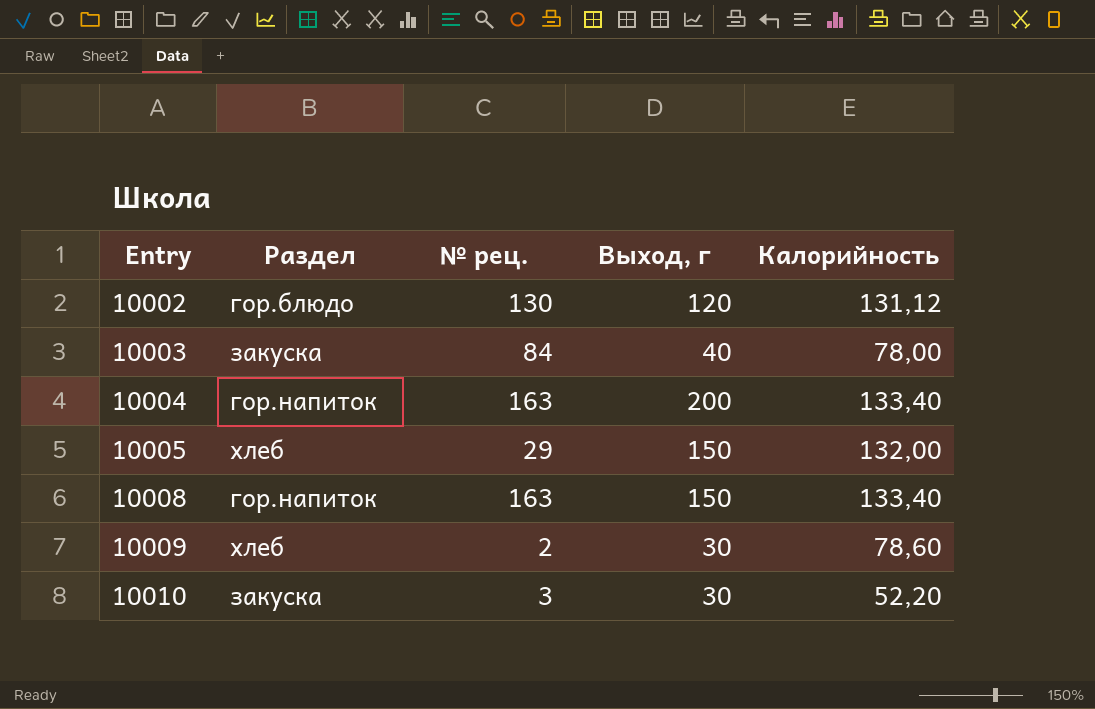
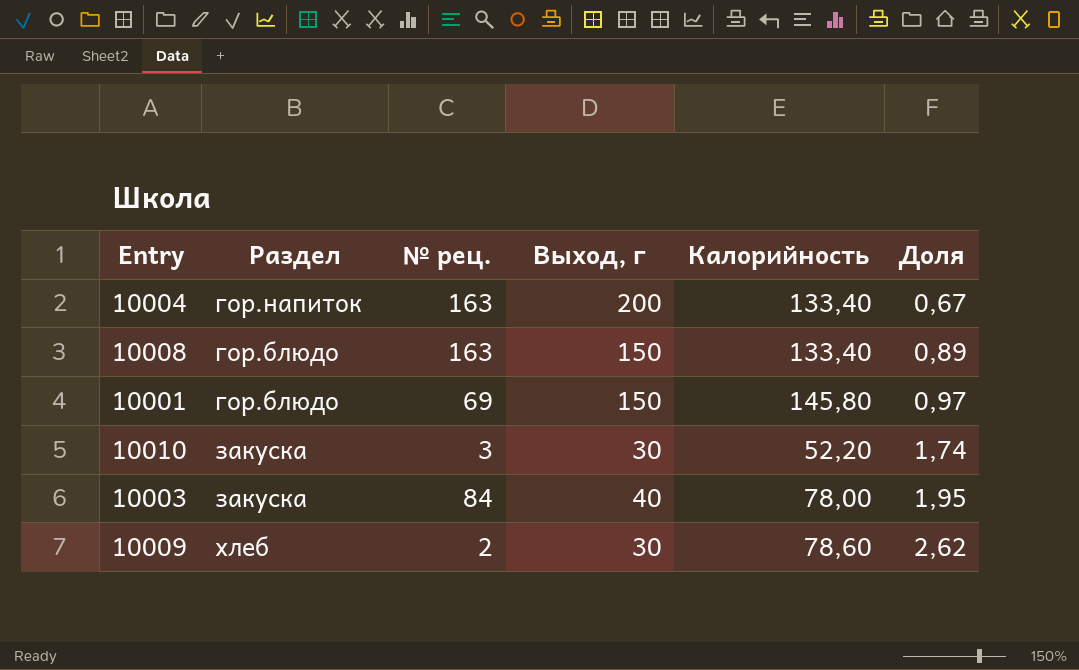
row order: Entry ascending -> Доля ascending
column Доля | formula: none -> [Калорийность] / [Выход, г]
row 10002: гор.блюдо | 130 | 120 | 131,12 -> none
row 10005: хлеб | 29 | 150 | 132,00 -> none
10008 | Раздел: гор.напиток -> гор.блюдо
row 10001: none -> гор.блюдо | 69 | 150 | 145,80 | 0,97

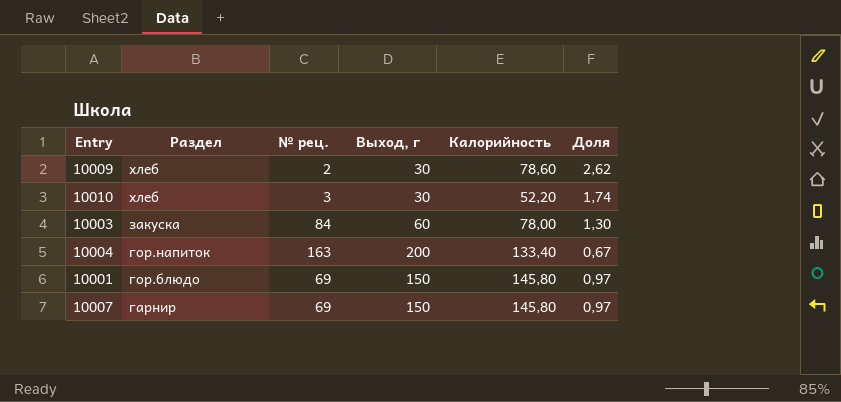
row order: Доля ascending -> Раздел descending
row 10008: гор.блюдо | 163 | 150 | 133,40 | 0,89 -> none
10010 | Раздел: закуска -> хлеб
10003 | Выход, г: 40 -> 60
10003 | Доля: 1,95 -> 1,30
row 10007: none -> гарнир | 69 | 150 | 145,80 | 0,97

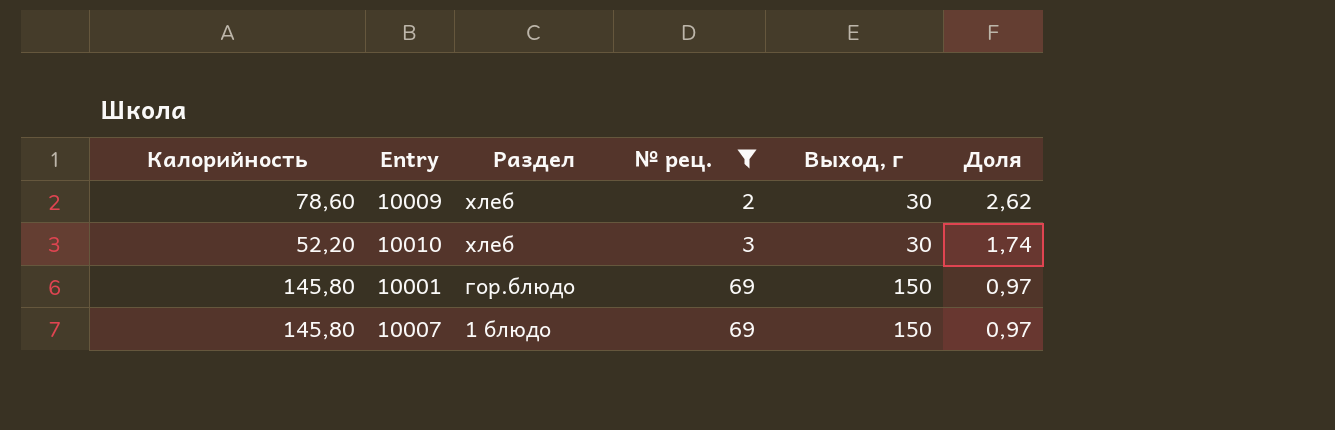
filter: none -> № рец. <= 69
column Калорийность | position: 5 -> 1
10007 | Раздел: гарнир -> 1 блюдо

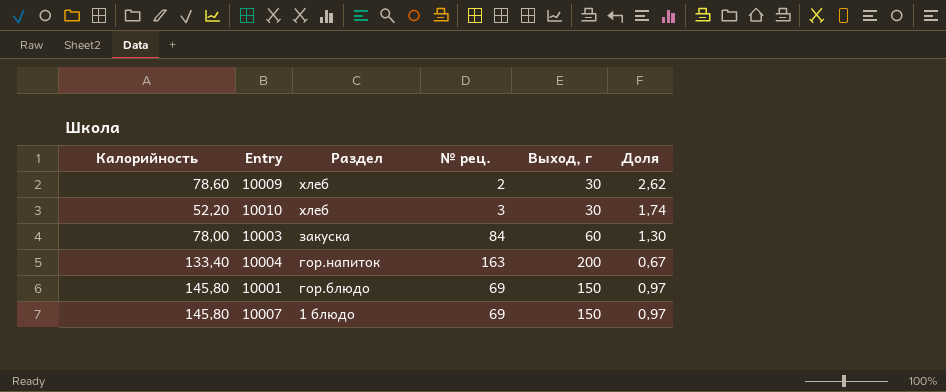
filter: № рец. <= 69 -> none

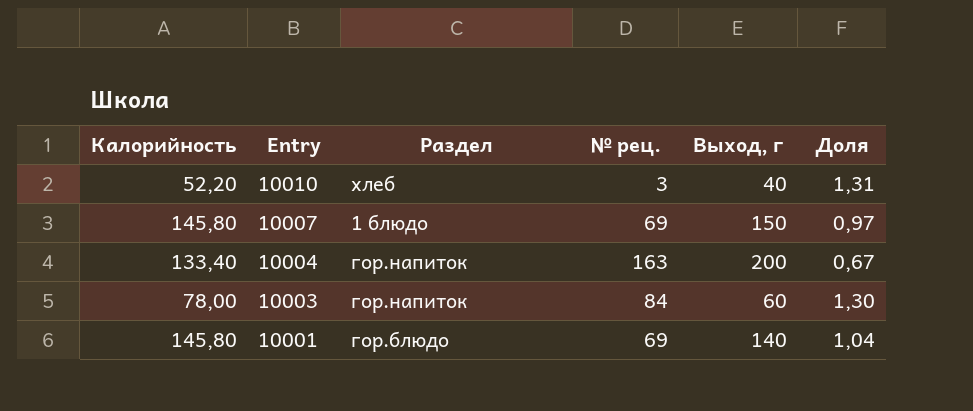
row order: Раздел descending -> Entry descending
row 10009: 78,60 | хлеб | 2 | 30 | 2,62 -> none
10010 | Выход, г: 30 -> 40
10010 | Доля: 1,74 -> 1,31
10003 | Раздел: закуска -> гор.напиток
10001 | Выход, г: 150 -> 140
10001 | Доля: 0,97 -> 1,04

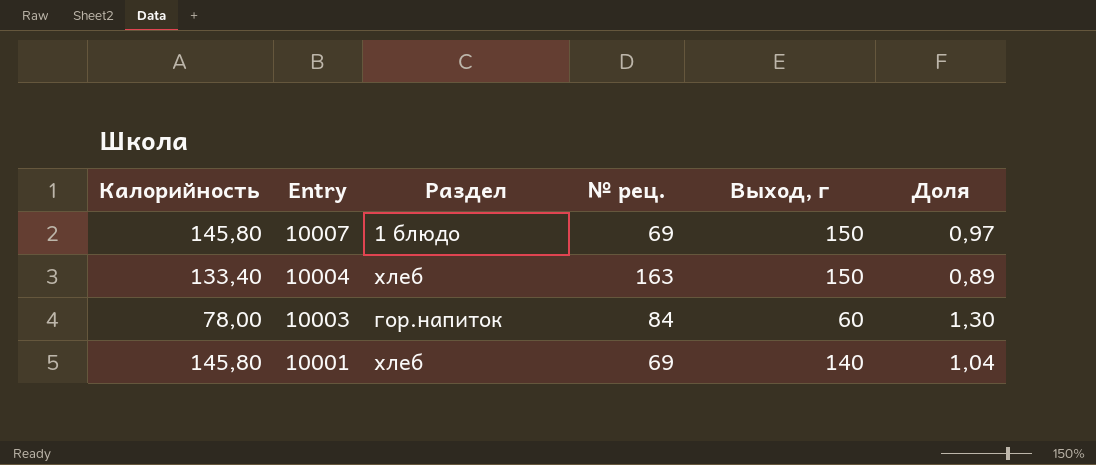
row 10010: 52,20 | хлеб | 3 | 40 | 1,31 -> none
10004 | Раздел: гор.напиток -> хлеб
10004 | Выход, г: 200 -> 150
10004 | Доля: 0,67 -> 0,89
10001 | Раздел: гор.блюдо -> хлеб

